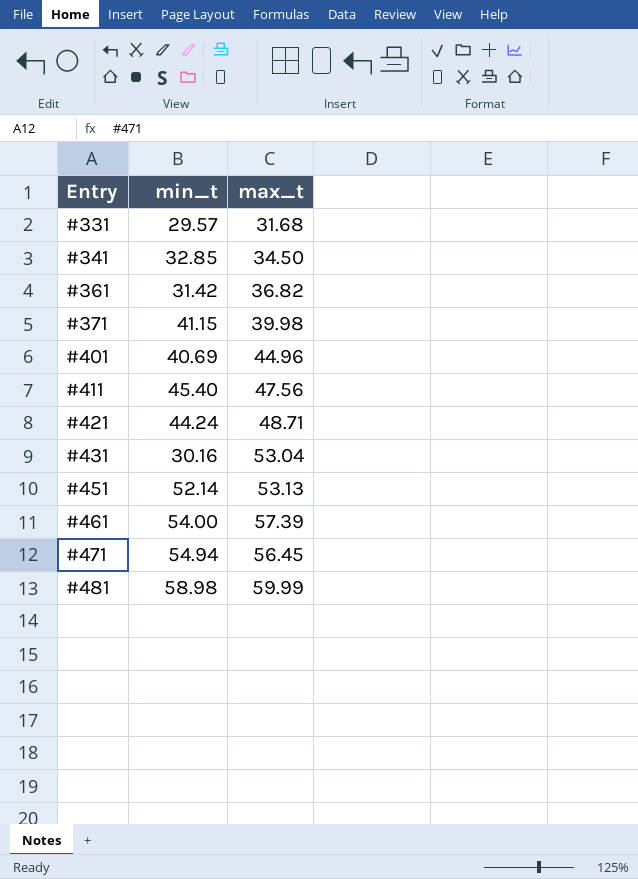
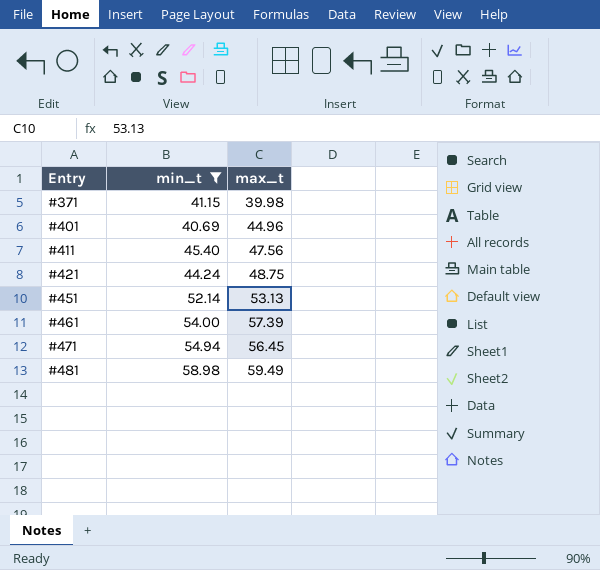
filter: none -> min_t >= 40.69
#421 | max_t: 48.71 -> 48.75
#481 | max_t: 59.99 -> 59.49

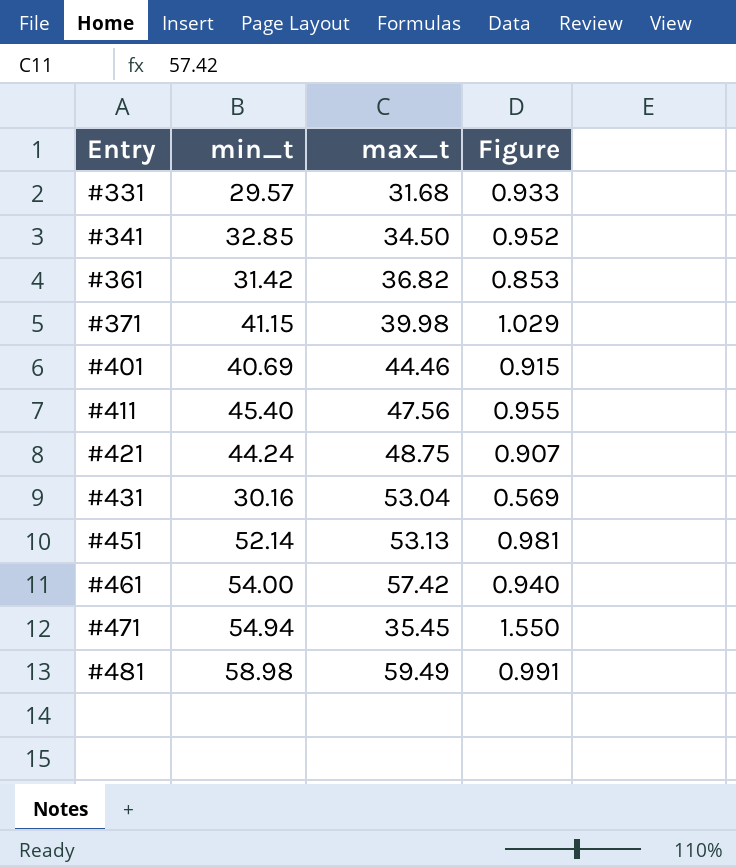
filter: min_t >= 40.69 -> none
column Figure | formula: none -> [min_t] / [max_t]
#401 | max_t: 44.96 -> 44.46
#461 | max_t: 57.39 -> 57.42
#471 | max_t: 56.45 -> 35.45

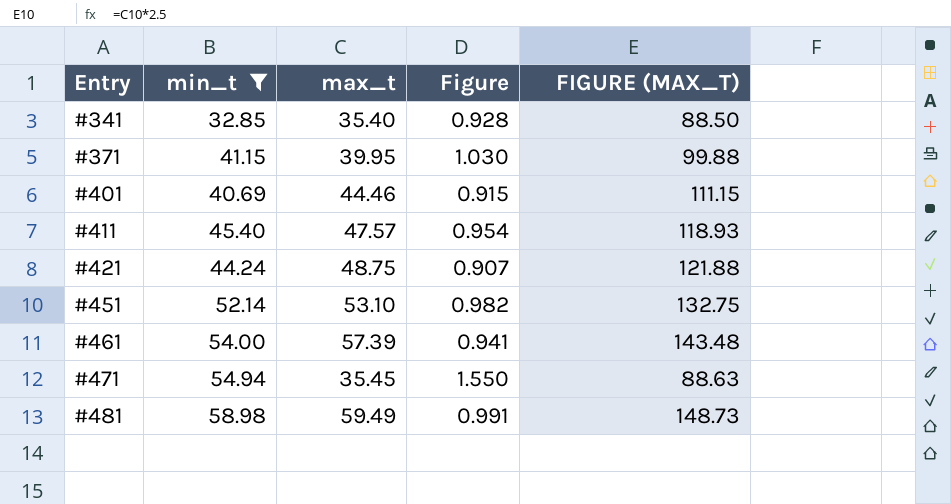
filter: none -> min_t >= 32.85
column FIGURE (MAX_T) | formula: none -> [max_t] * 2.5
#341 | max_t: 34.50 -> 35.40
#341 | Figure: 0.952 -> 0.928
#371 | max_t: 39.98 -> 39.95
#371 | Figure: 1.029 -> 1.030
#411 | max_t: 47.56 -> 47.57
#411 | Figure: 0.955 -> 0.954
#451 | max_t: 53.13 -> 53.10
#451 | Figure: 0.981 -> 0.982
#461 | max_t: 57.42 -> 57.39
#461 | Figure: 0.940 -> 0.941

